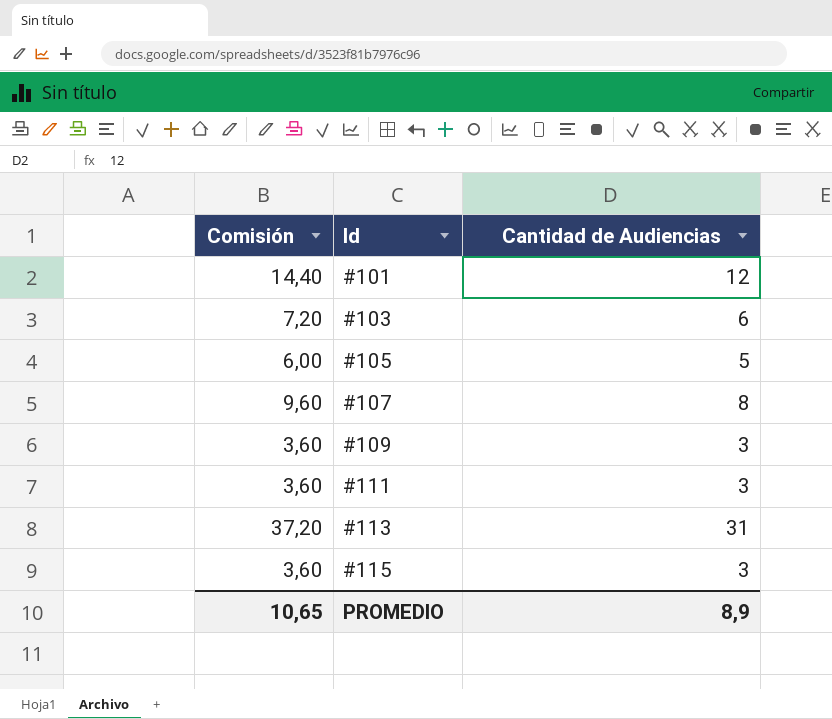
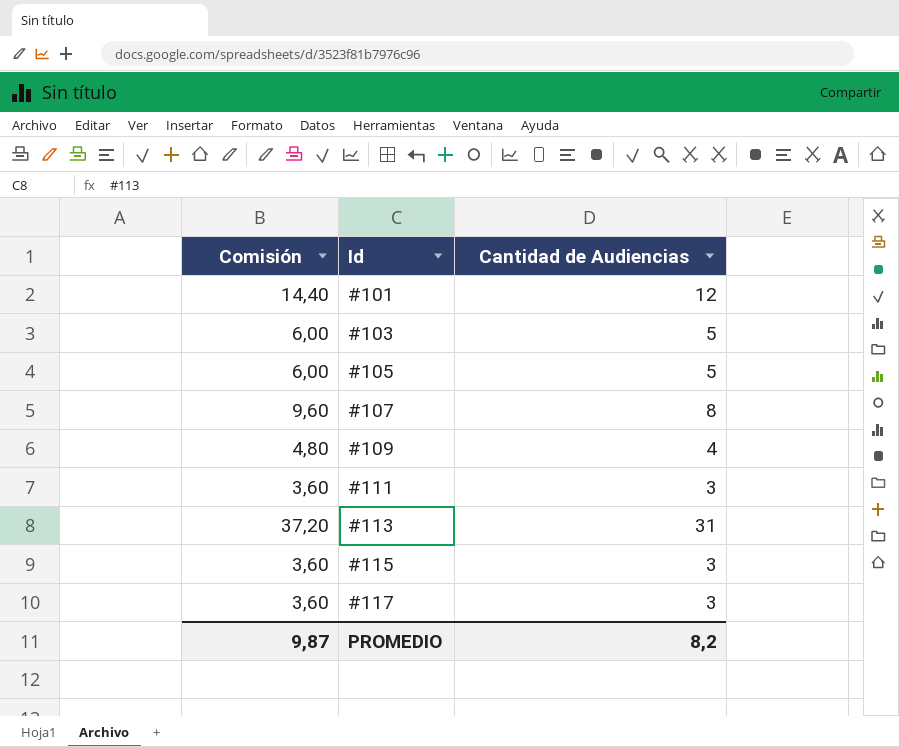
#103 | Comisión: 7,20 -> 6,00
#103 | Cantidad de Audiencias: 6 -> 5
#109 | Comisión: 3,60 -> 4,80
#109 | Cantidad de Audiencias: 3 -> 4
row #117: none -> 3,60 | 3
PROMEDIO | Comisión: 10,65 -> 9,87
PROMEDIO | Cantidad de Audiencias: 8,9 -> 8,2

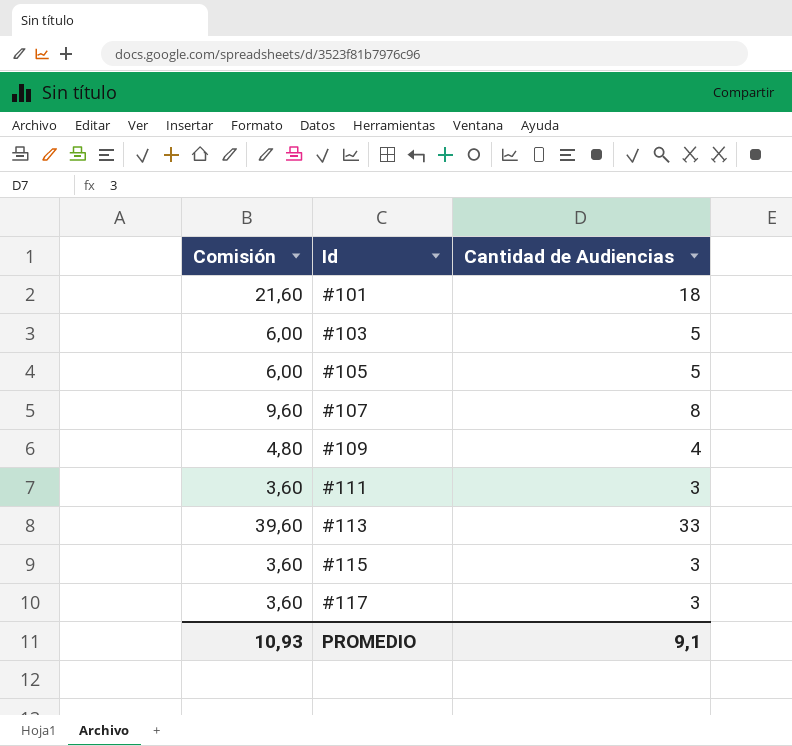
#101 | Comisión: 14,40 -> 21,60
#101 | Cantidad de Audiencias: 12 -> 18
#113 | Comisión: 37,20 -> 39,60
#113 | Cantidad de Audiencias: 31 -> 33
PROMEDIO | Comisión: 9,87 -> 10,93
PROMEDIO | Cantidad de Audiencias: 8,2 -> 9,1

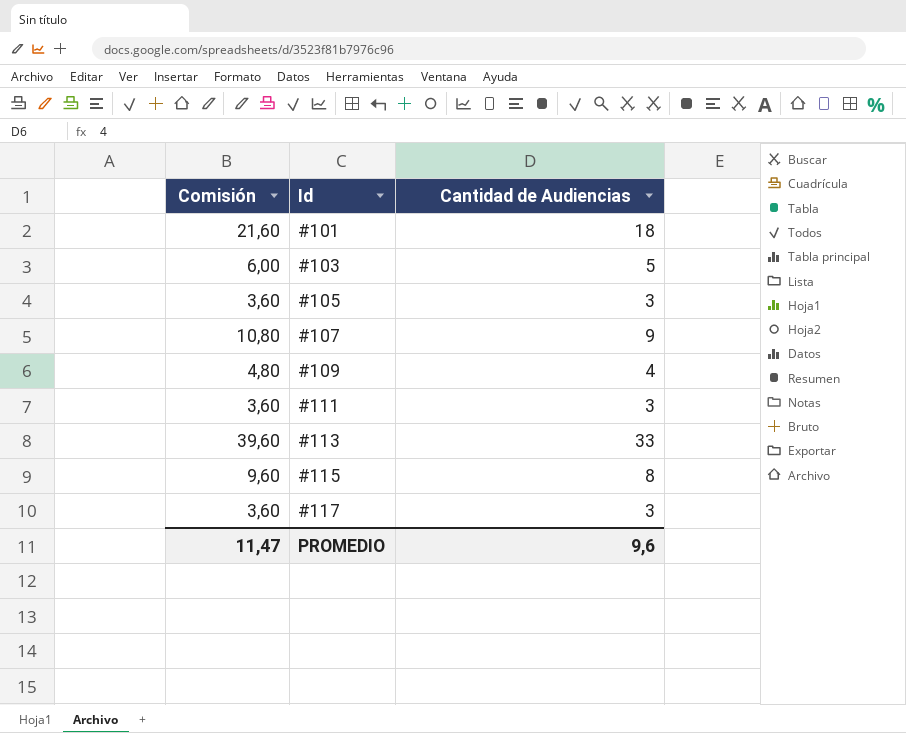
#105 | Comisión: 6,00 -> 3,60
#105 | Cantidad de Audiencias: 5 -> 3
#107 | Comisión: 9,60 -> 10,80
#107 | Cantidad de Audiencias: 8 -> 9
#115 | Comisión: 3,60 -> 9,60
#115 | Cantidad de Audiencias: 3 -> 8
PROMEDIO | Comisión: 10,93 -> 11,47
PROMEDIO | Cantidad de Audiencias: 9,1 -> 9,6

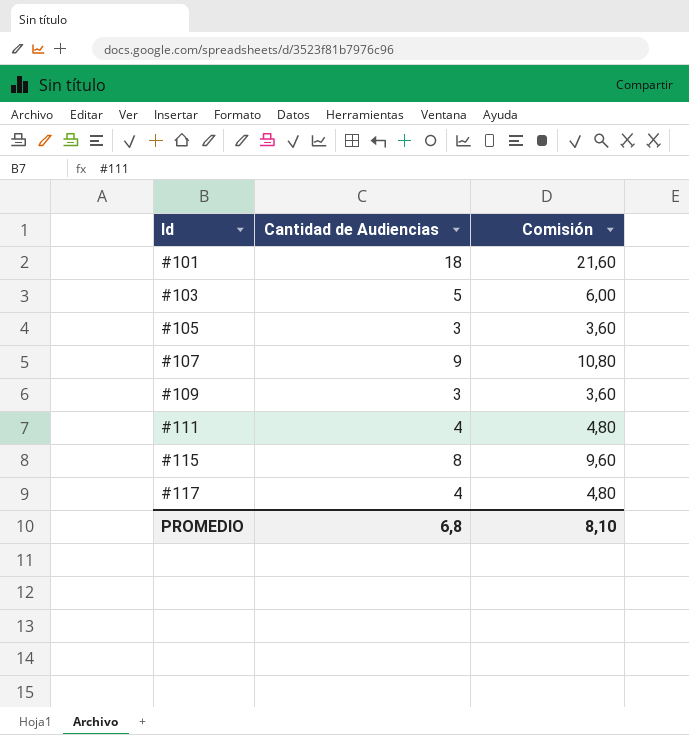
column Comisión | position: 1 -> 3
row #113: 39,60 | 33 -> none
#109 | Cantidad de Audiencias: 4 -> 3
#109 | Comisión: 4,80 -> 3,60
#111 | Cantidad de Audiencias: 3 -> 4
#111 | Comisión: 3,60 -> 4,80
#117 | Cantidad de Audiencias: 3 -> 4
#117 | Comisión: 3,60 -> 4,80
PROMEDIO | Cantidad de Audiencias: 9,6 -> 6,8
PROMEDIO | Comisión: 11,47 -> 8,10

